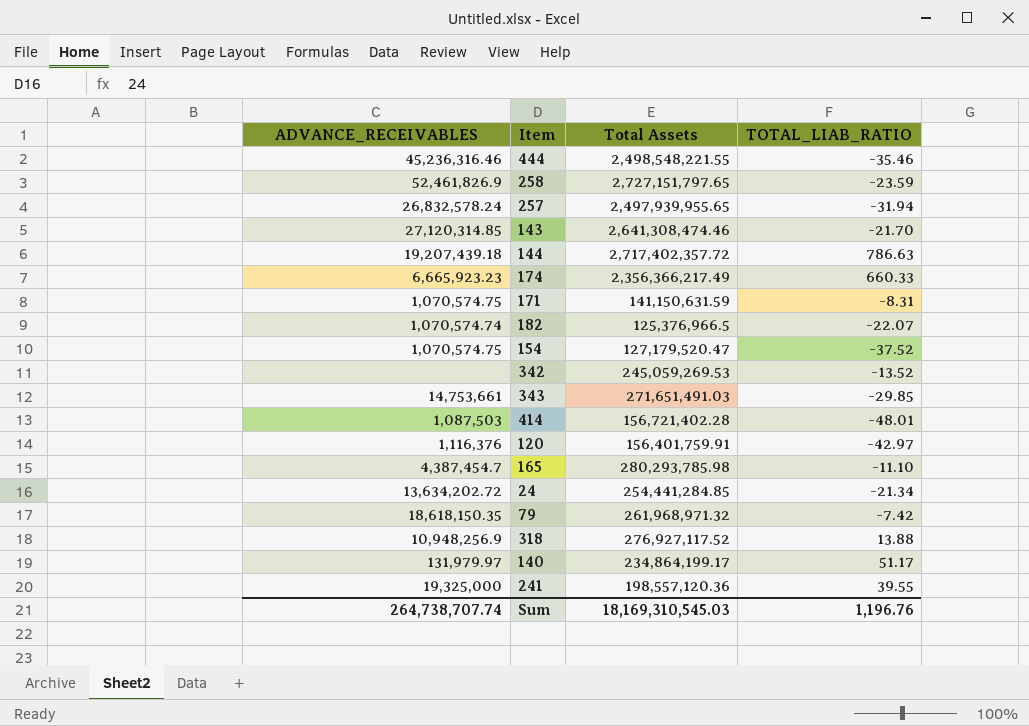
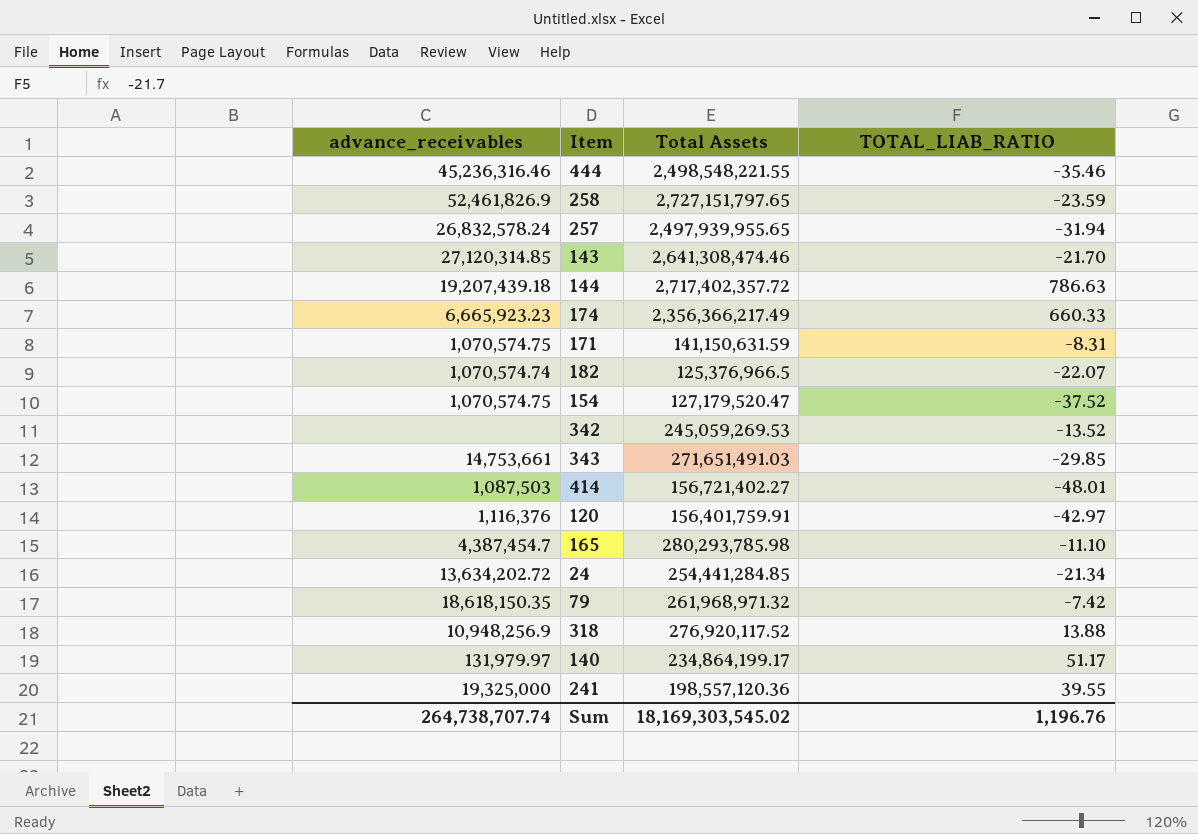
column name: ADVANCE_RECEIVABLES -> advance_receivables
414 | Total Assets: 156,721,402.28 -> 156,721,402.27
318 | Total Assets: 276,927,117.52 -> 276,920,117.52
Sum | Total Assets: 18,169,310,545.03 -> 18,169,303,545.02

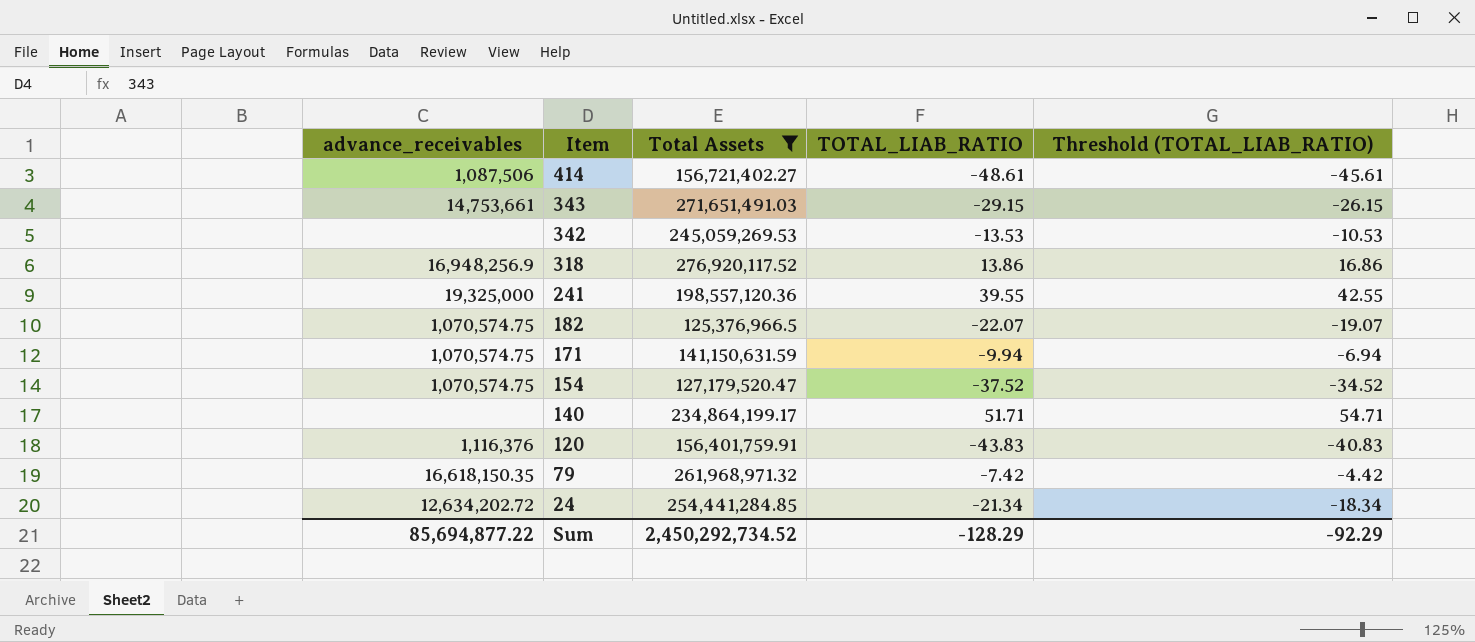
filter: none -> Total Assets <= 276,920,117.52
row order: none -> Item descending
column Threshold (TOTAL_LIAB_RATIO) | formula: none -> [TOTAL_LIAB_RATIO] + 3
414 | advance_receivables: 1,087,503 -> 1,087,506
414 | TOTAL_LIAB_RATIO: -48.01 -> -48.61
343 | TOTAL_LIAB_RATIO: -29.85 -> -29.15
342 | TOTAL_LIAB_RATIO: -13.52 -> -13.53
318 | advance_receivables: 10,948,256.9 -> 16,948,256.9
318 | TOTAL_LIAB_RATIO: 13.88 -> 13.86
182 | advance_receivables: 1,070,574.74 -> 1,070,574.75
171 | TOTAL_LIAB_RATIO: -8.31 -> -9.94
140 | advance_receivables: 131,979.97 -> none
140 | TOTAL_LIAB_RATIO: 51.17 -> 51.71
120 | TOTAL_LIAB_RATIO: -42.97 -> -43.83
79 | advance_receivables: 18,618,150.35 -> 16,618,150.35
24 | advance_receivables: 13,634,202.72 -> 12,634,202.72
Sum | advance_receivables: 264,738,707.74 -> 85,694,877.22
Sum | Total Assets: 18,169,303,545.02 -> 2,450,292,734.52
Sum | TOTAL_LIAB_RATIO: 1,196.76 -> -128.29

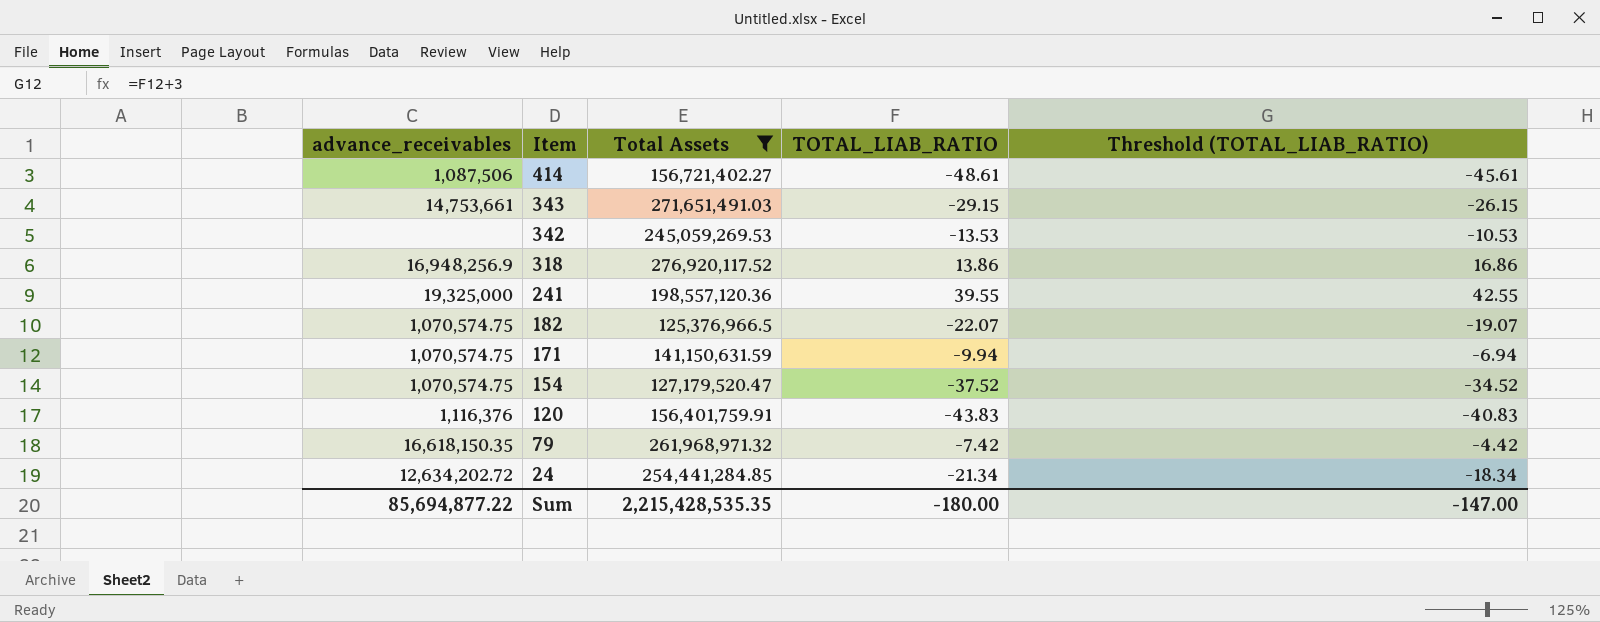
row 140: none | 234,864,199.17 | 51.71 | 54.71 -> none
Sum | Total Assets: 2,450,292,734.52 -> 2,215,428,535.35
Sum | TOTAL_LIAB_RATIO: -128.29 -> -180.00
Sum | Threshold (TOTAL_LIAB_RATIO): -92.29 -> -147.00

